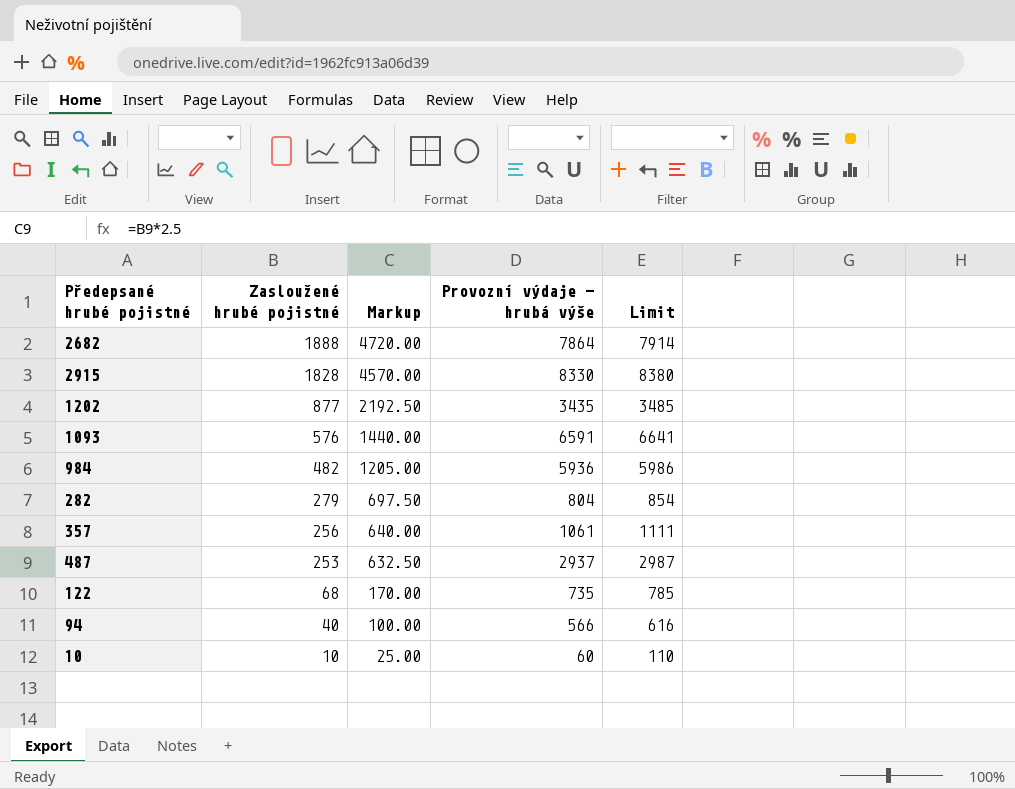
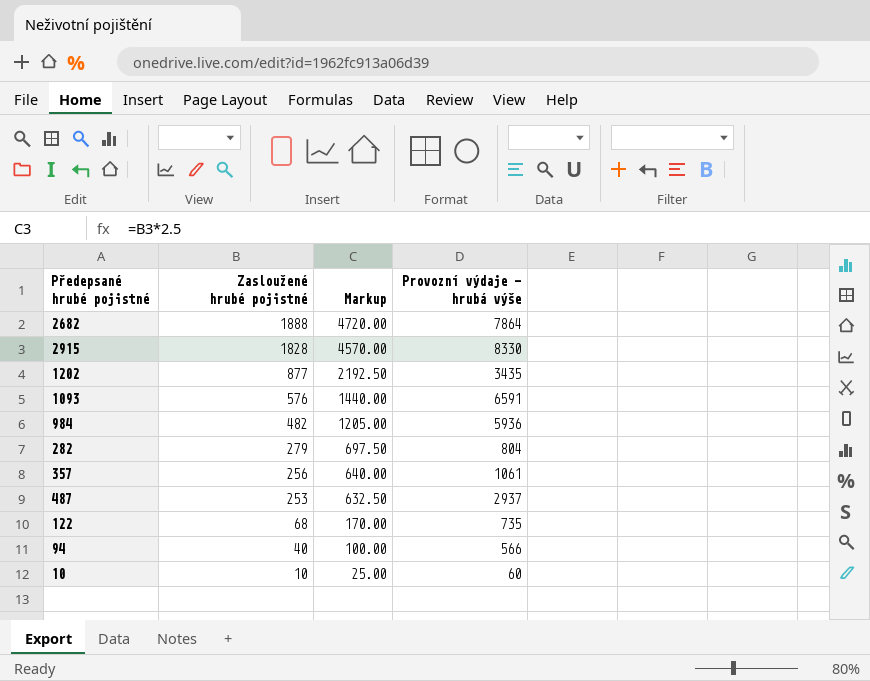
column Limit | formula: [Provozní výdaje – hrubá výše] + 50 -> none

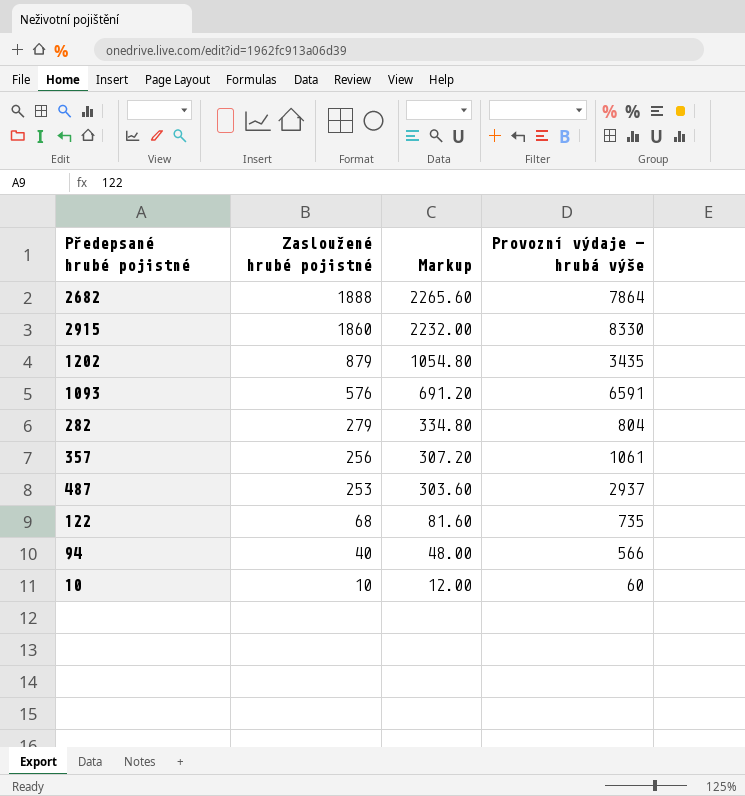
column Markup | formula: [Zasloužené hrubé pojistné] * 2.5 -> [Zasloužené hrubé pojistné] * 1.2
row 984: 482 | 1205.00 | 5936 -> none
2915 | Zasloužené hrubé pojistné: 1828 -> 1860
1202 | Zasloužené hrubé pojistné: 877 -> 879

